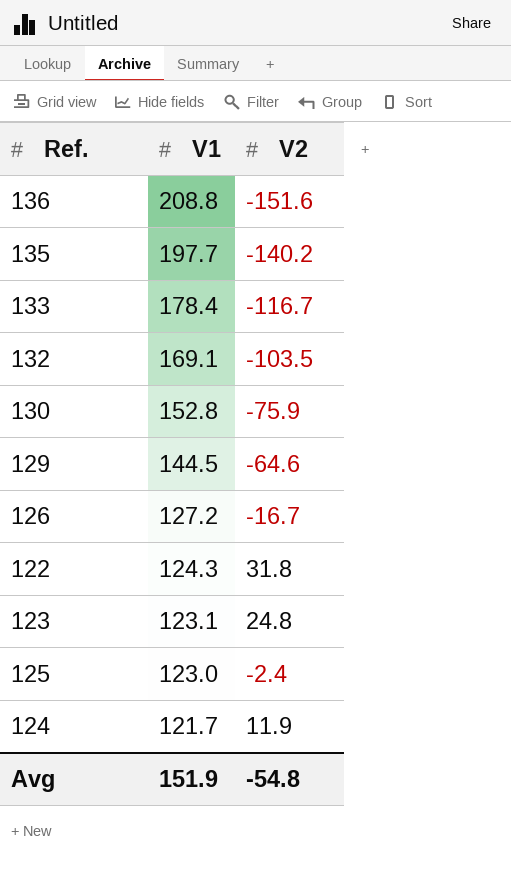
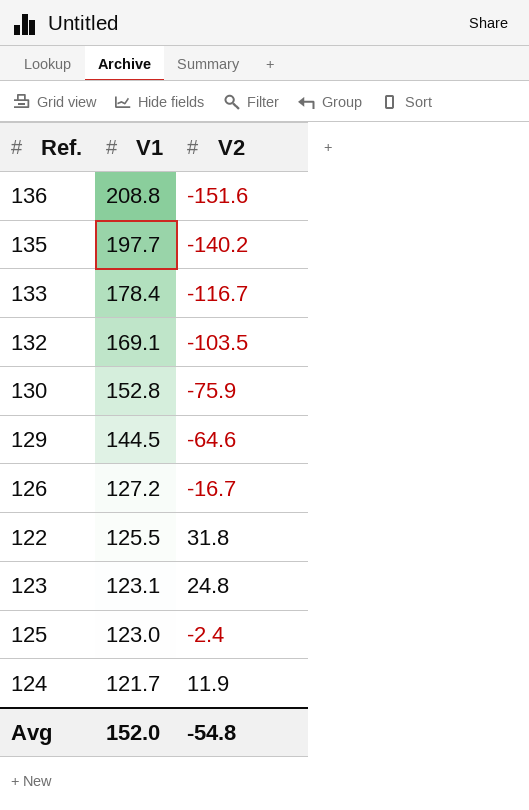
122 | V1: 124.3 -> 125.5
Avg | V1: 151.9 -> 152.0

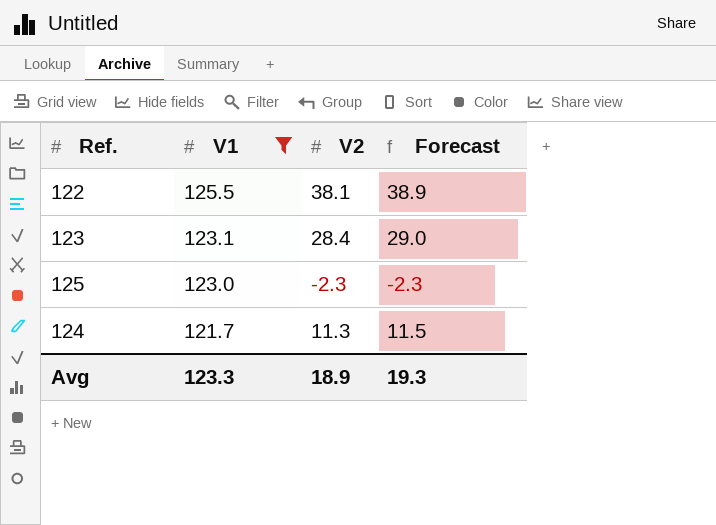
filter: none -> V1 <= 125.5
column Forecast | formula: none -> [V2] * 1.02
122 | V2: 31.8 -> 38.1
123 | V2: 24.8 -> 28.4
125 | V2: -2.4 -> -2.3
124 | V2: 11.9 -> 11.3
Avg | V1: 152.0 -> 123.3
Avg | V2: -54.8 -> 18.9

